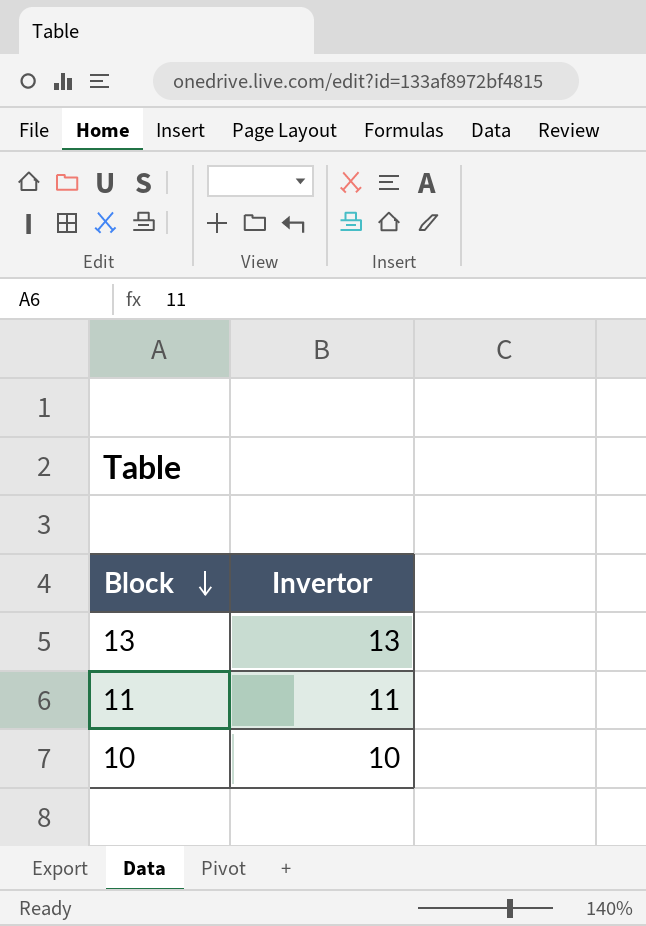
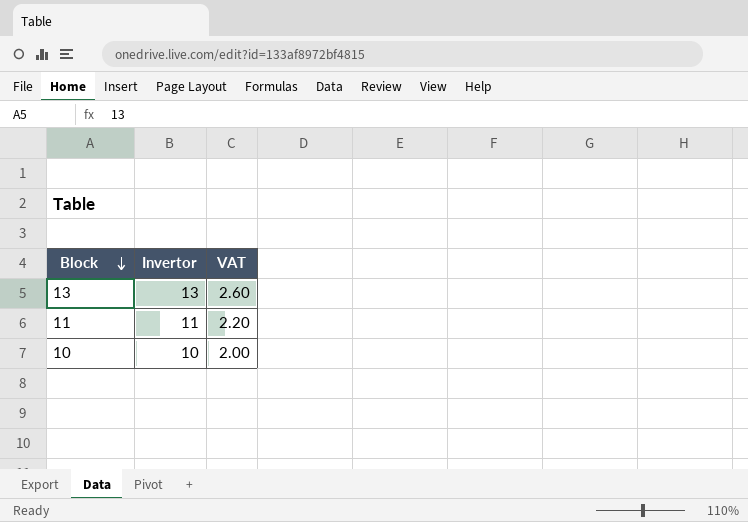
column VAT | formula: none -> [Invertor] * 0.2

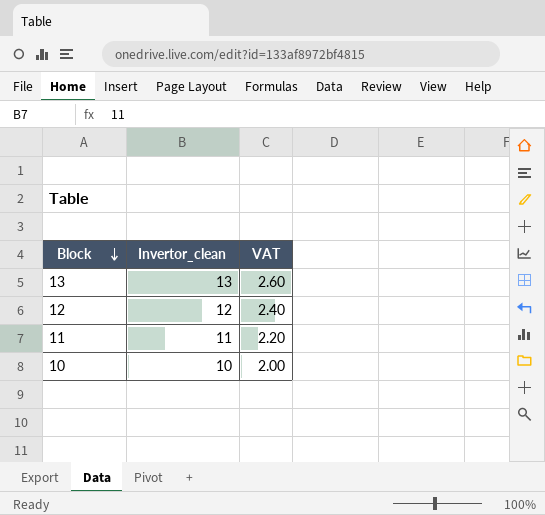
column name: Invertor -> Invertor_clean
row 12: none -> 12 | 2.40

